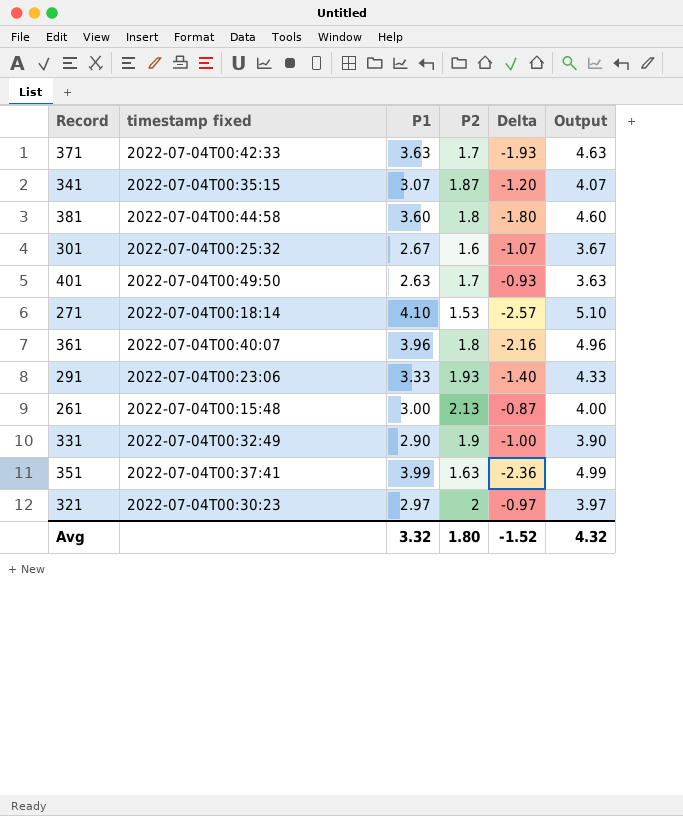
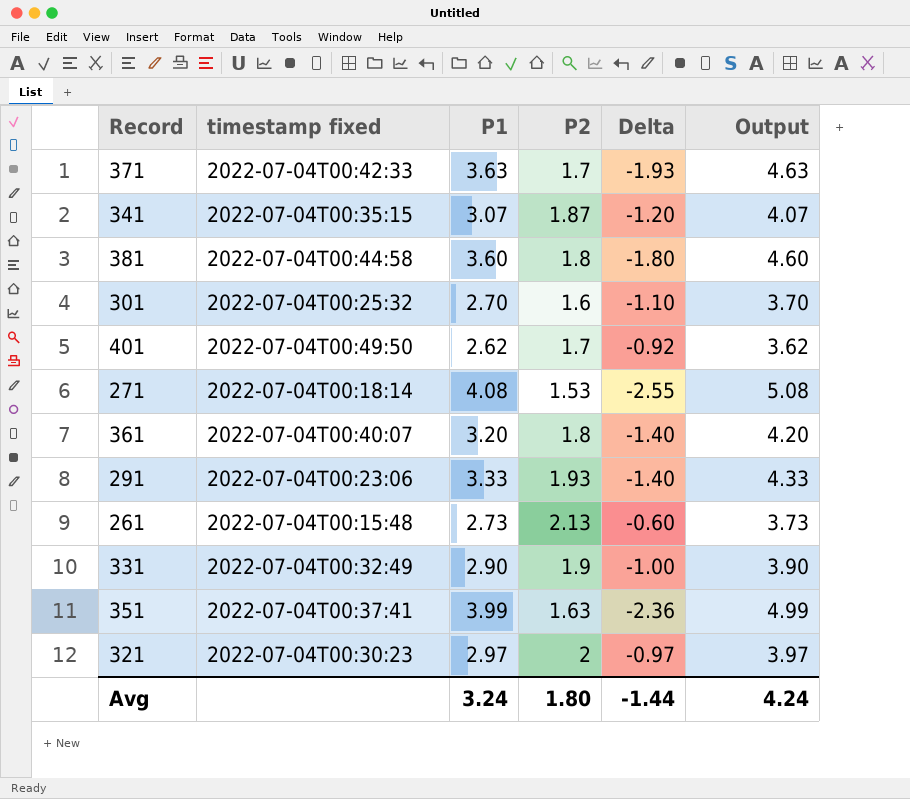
301 | P1: 2.67 -> 2.70
301 | Delta: -1.07 -> -1.10
301 | Output: 3.67 -> 3.70
401 | P1: 2.63 -> 2.62
401 | Delta: -0.93 -> -0.92
401 | Output: 3.63 -> 3.62
271 | P1: 4.10 -> 4.08
271 | Delta: -2.57 -> -2.55
271 | Output: 5.10 -> 5.08
361 | P1: 3.96 -> 3.20
361 | Delta: -2.16 -> -1.40
361 | Output: 4.96 -> 4.20
261 | P1: 3.00 -> 2.73
261 | Delta: -0.87 -> -0.60
261 | Output: 4.00 -> 3.73
Avg | P1: 3.32 -> 3.24
Avg | Delta: -1.52 -> -1.44
Avg | Output: 4.32 -> 4.24

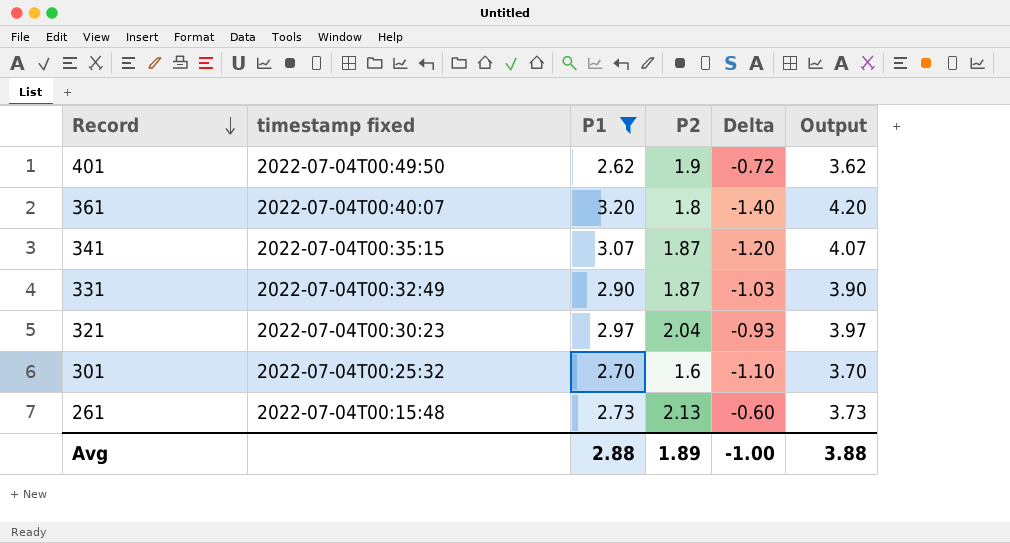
filter: none -> P1 <= 3.20
row order: none -> Record descending
401 | P2: 1.7 -> 1.9
401 | Delta: -0.92 -> -0.72
331 | P2: 1.9 -> 1.87
331 | Delta: -1.00 -> -1.03
321 | P2: 2 -> 2.04
321 | Delta: -0.97 -> -0.93
Avg | P1: 3.24 -> 2.88
Avg | P2: 1.80 -> 1.89
Avg | Delta: -1.44 -> -1.00
Avg | Output: 4.24 -> 3.88

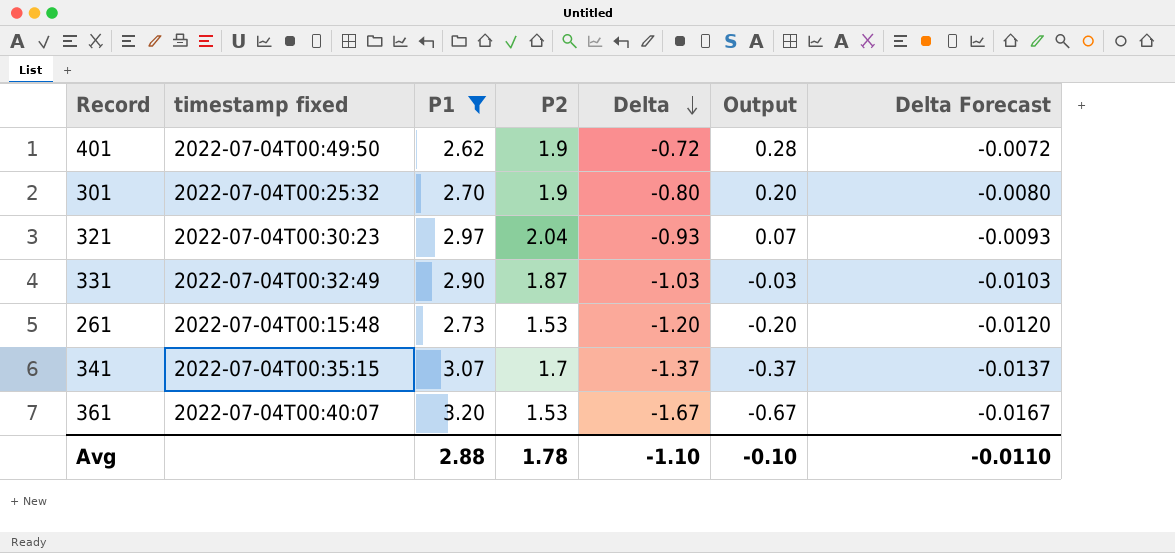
row order: Record descending -> Delta descending
column Output | formula: [P1] + 1 -> [Delta] + 1
column Delta Forecast | formula: none -> [Delta] * 0.01
301 | P2: 1.6 -> 1.9
301 | Delta: -1.10 -> -0.80
261 | P2: 2.13 -> 1.53
261 | Delta: -0.60 -> -1.20
341 | P2: 1.87 -> 1.7
341 | Delta: -1.20 -> -1.37
361 | P2: 1.8 -> 1.53
361 | Delta: -1.40 -> -1.67
Avg | P2: 1.89 -> 1.78
Avg | Delta: -1.00 -> -1.10
Avg | Output: 3.88 -> -0.10

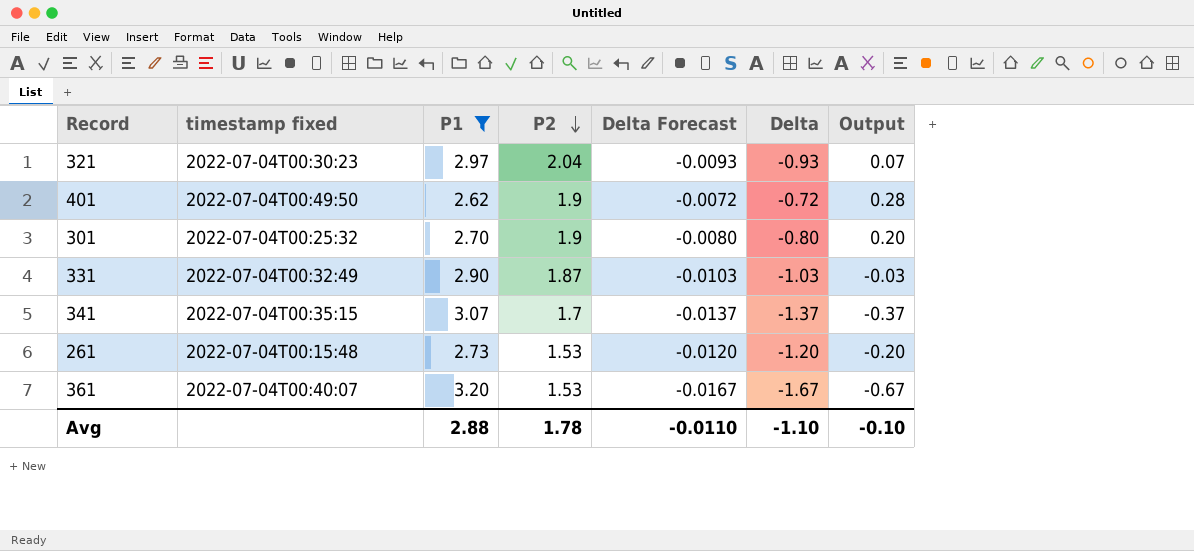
row order: Delta descending -> P2 descending
column Delta Forecast | position: 7 -> 5

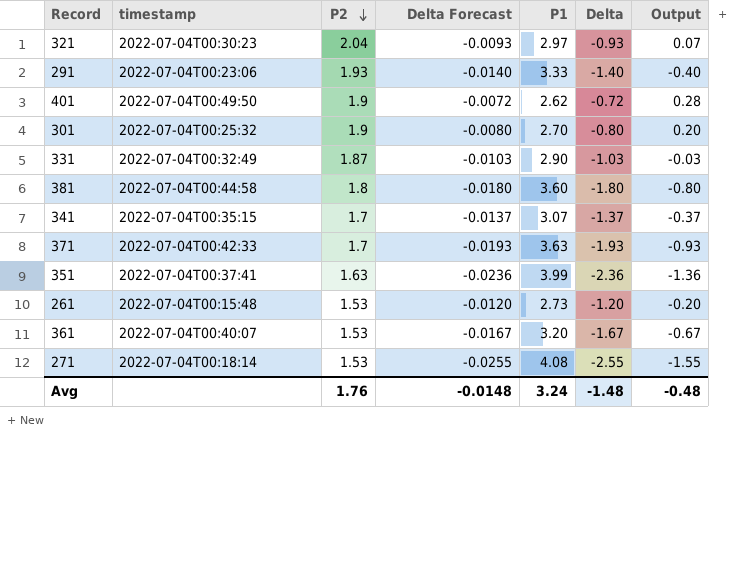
filter: P1 <= 3.20 -> none
column name: timestamp fixed -> timestamp
column P1 | position: 3 -> 5
Avg | P2: 1.78 -> 1.76
Avg | Delta Forecast: -0.0110 -> -0.0148
Avg | P1: 2.88 -> 3.24
Avg | Delta: -1.10 -> -1.48
Avg | Output: -0.10 -> -0.48

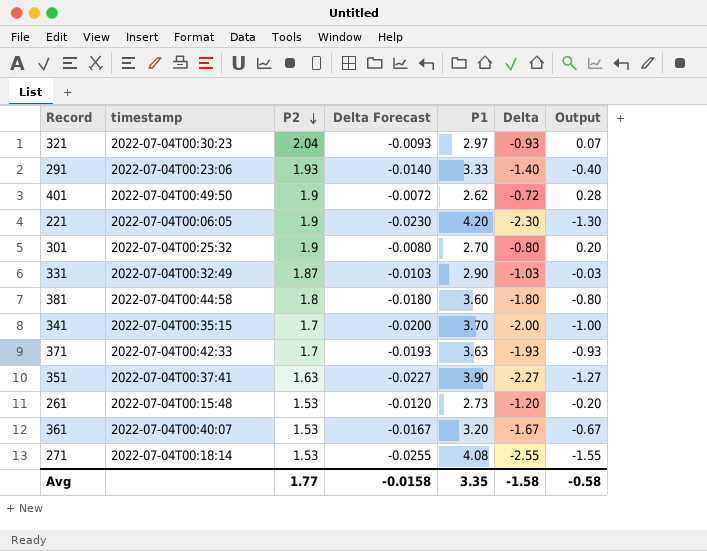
row 221: none -> 2022-07-04T00:06:05 | 1.9 | -0.0230 | 4.20 | -2.30 | -1.30
341 | Delta Forecast: -0.0137 -> -0.0200
341 | P1: 3.07 -> 3.70
341 | Delta: -1.37 -> -2.00
341 | Output: -0.37 -> -1.00
351 | Delta Forecast: -0.0236 -> -0.0227
351 | P1: 3.99 -> 3.90
351 | Delta: -2.36 -> -2.27
351 | Output: -1.36 -> -1.27
Avg | P2: 1.76 -> 1.77
Avg | Delta Forecast: -0.0148 -> -0.0158
Avg | P1: 3.24 -> 3.35
Avg | Delta: -1.48 -> -1.58
Avg | Output: -0.48 -> -0.58

